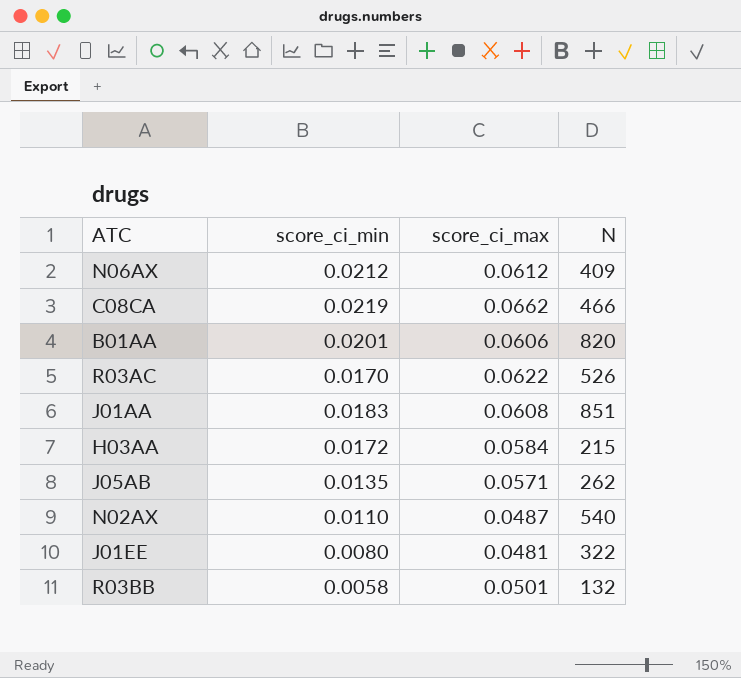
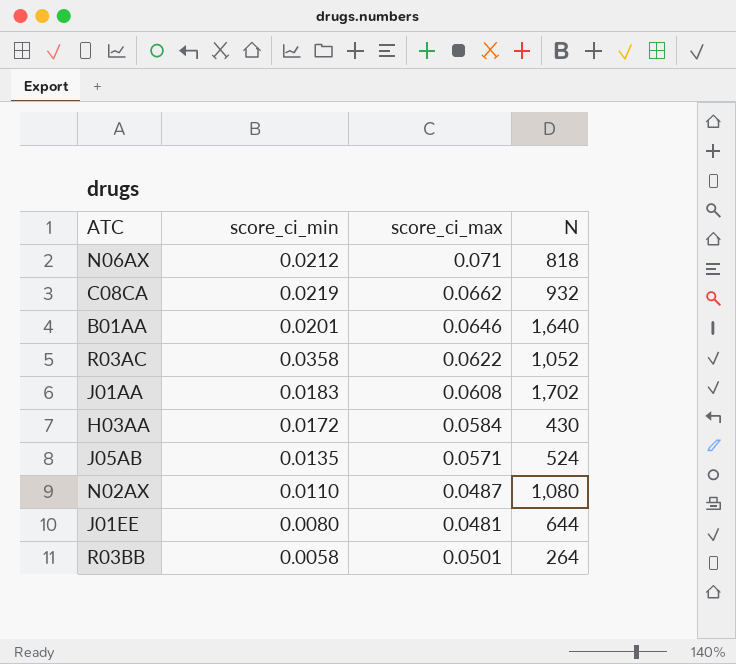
N06AX | score_ci_max: 0.0612 -> 0.071
N06AX | N: 409 -> 818
C08CA | N: 466 -> 932
B01AA | score_ci_max: 0.0606 -> 0.0646
B01AA | N: 820 -> 1,640
R03AC | score_ci_min: 0.0170 -> 0.0358
R03AC | N: 526 -> 1,052
J01AA | N: 851 -> 1,702
H03AA | N: 215 -> 430
J05AB | N: 262 -> 524
N02AX | N: 540 -> 1,080
J01EE | N: 322 -> 644
R03BB | N: 132 -> 264

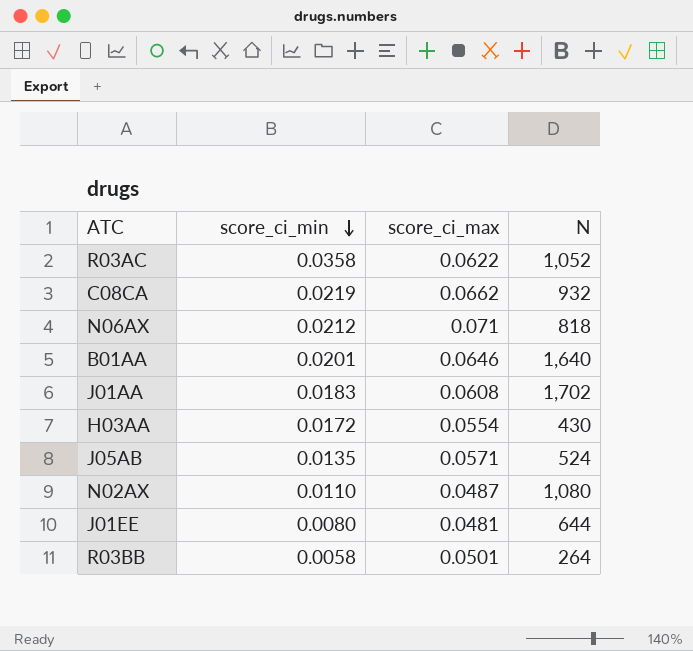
row order: none -> score_ci_min descending
H03AA | score_ci_max: 0.0584 -> 0.0554

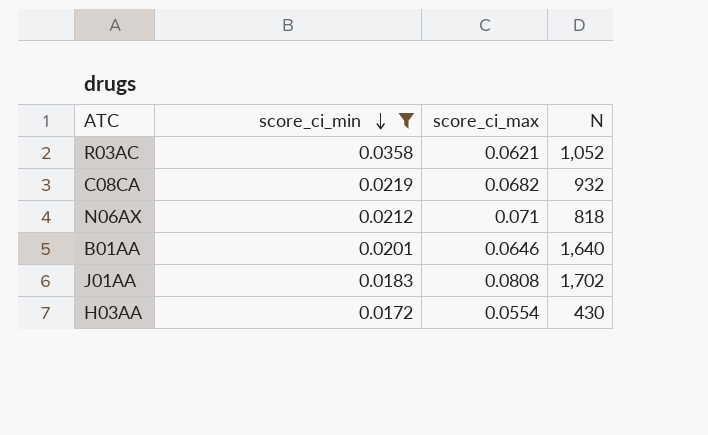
filter: none -> score_ci_min >= 0.0172
R03AC | score_ci_max: 0.0622 -> 0.0621
C08CA | score_ci_max: 0.0662 -> 0.0682
J01AA | score_ci_max: 0.0608 -> 0.0808

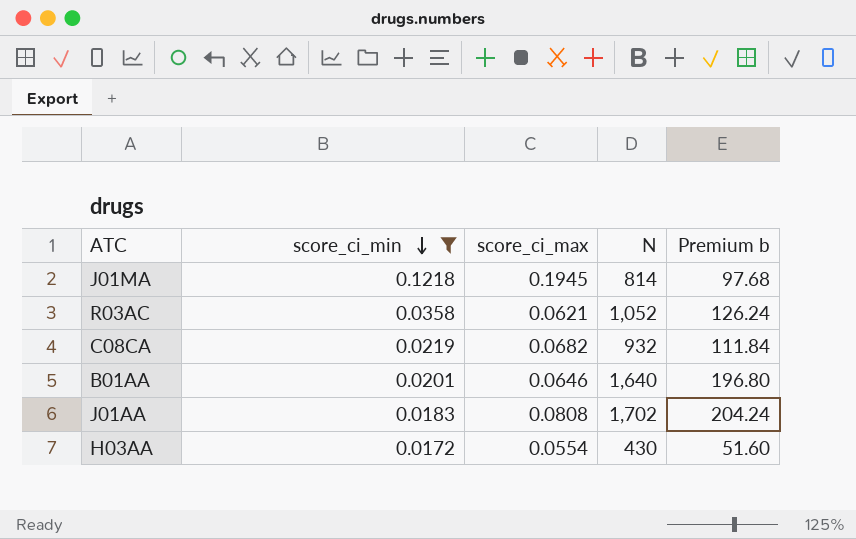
column Premium b | formula: none -> [N] * 0.12
row N06AX: 0.0212 | 0.071 | 818 -> none
row J01MA: none -> 0.1218 | 0.1945 | 814 | 97.68

